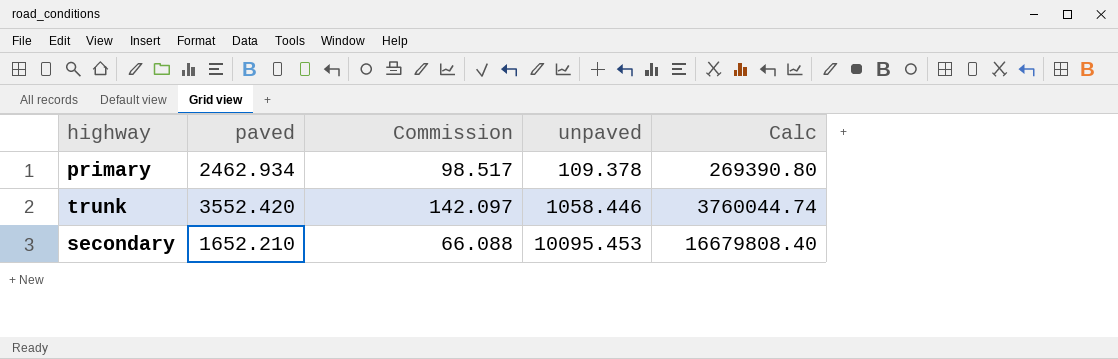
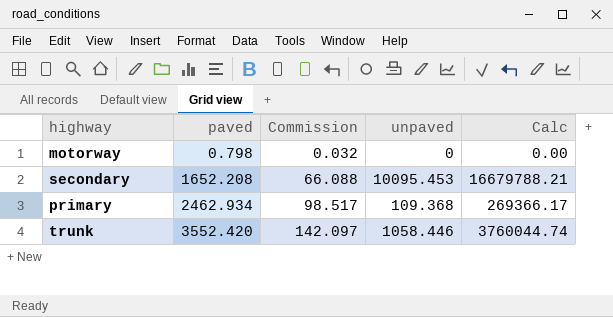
row order: unpaved ascending -> paved ascending
row motorway: none -> 0.798 | 0.032 | 0 | 0.00
secondary | paved: 1652.210 -> 1652.208
secondary | Calc: 16679808.40 -> 16679788.21
primary | unpaved: 109.378 -> 109.368
primary | Calc: 269390.80 -> 269366.17

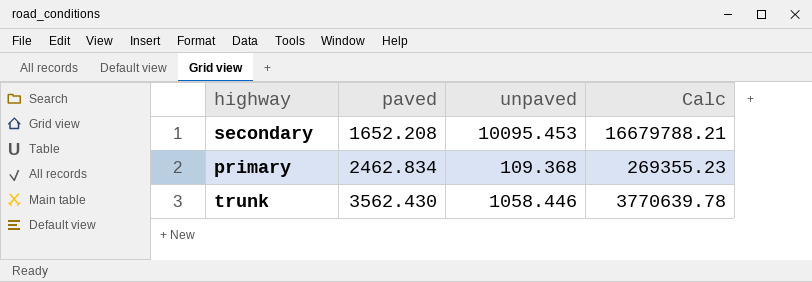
column Commission | formula: [paved] * 0.04 -> none
row motorway: 0.798 | 0.032 | 0 | 0.00 -> none
primary | paved: 2462.934 -> 2462.834
primary | Calc: 269366.17 -> 269355.23
trunk | paved: 3552.420 -> 3562.430
trunk | Calc: 3760044.74 -> 3770639.78

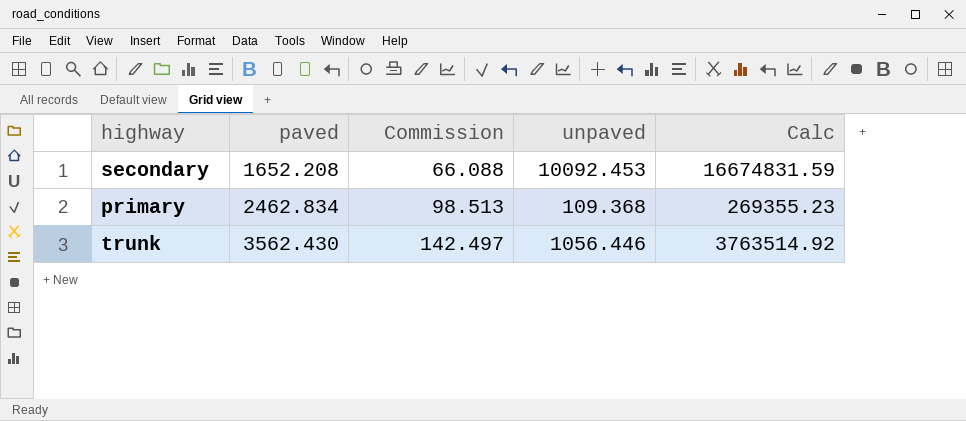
column Commission | formula: none -> [paved] * 0.04
secondary | unpaved: 10095.453 -> 10092.453
secondary | Calc: 16679788.21 -> 16674831.59
trunk | unpaved: 1058.446 -> 1056.446
trunk | Calc: 3770639.78 -> 3763514.92

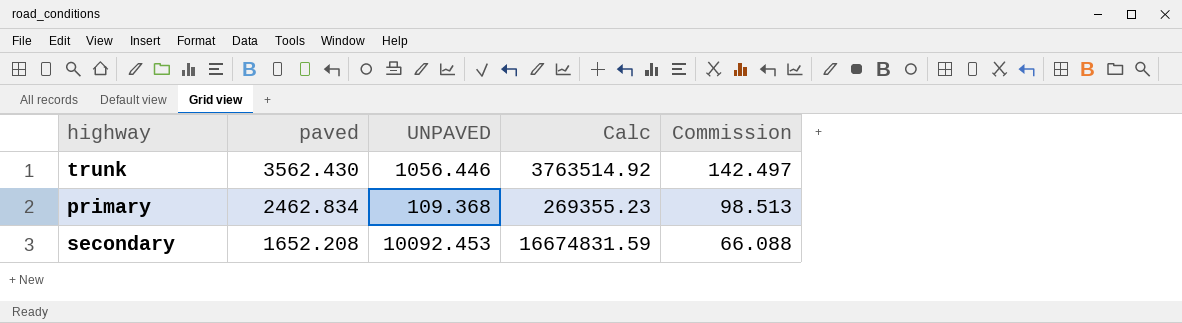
row order: paved ascending -> paved descending
column name: unpaved -> UNPAVED
column Commission | position: 3 -> 5

